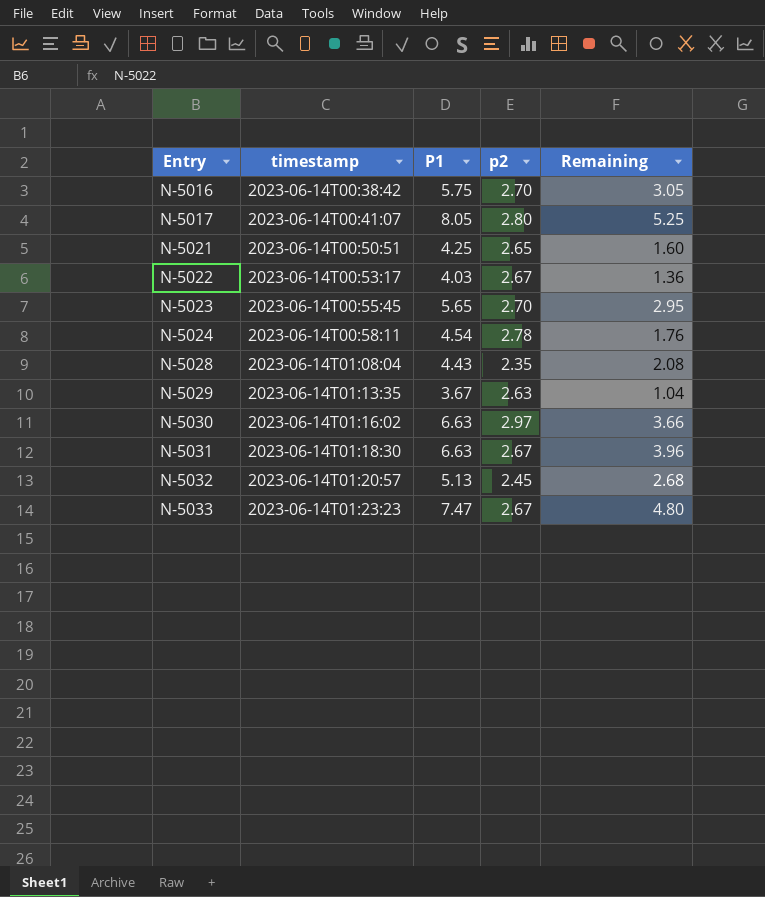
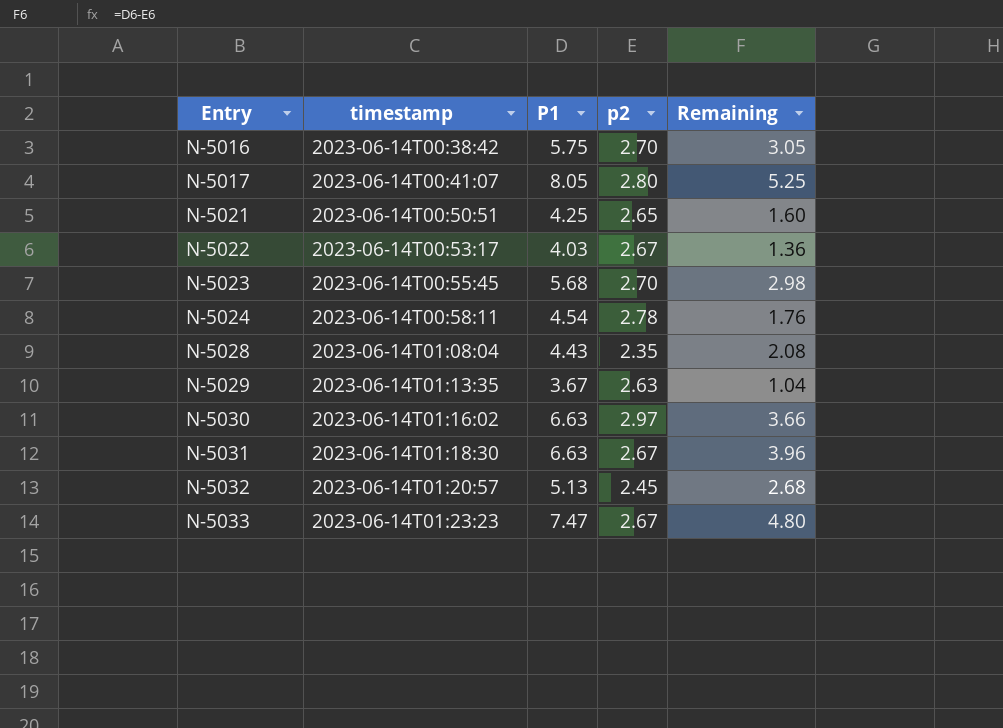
N-5023 | P1: 5.65 -> 5.68
N-5023 | Remaining: 2.95 -> 2.98

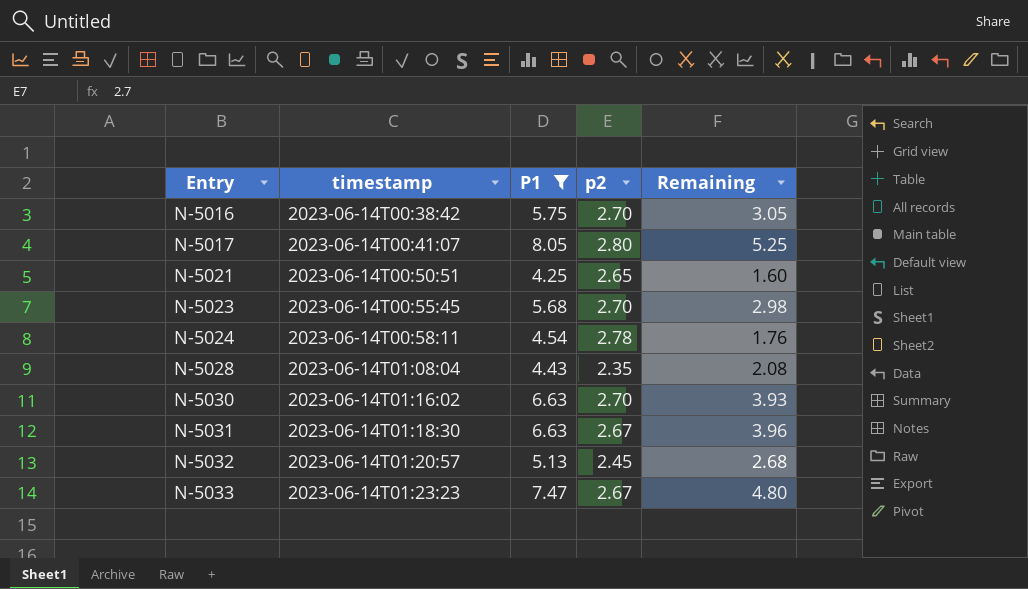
filter: none -> P1 >= 4.25
N-5030 | p2: 2.97 -> 2.70
N-5030 | Remaining: 3.66 -> 3.93

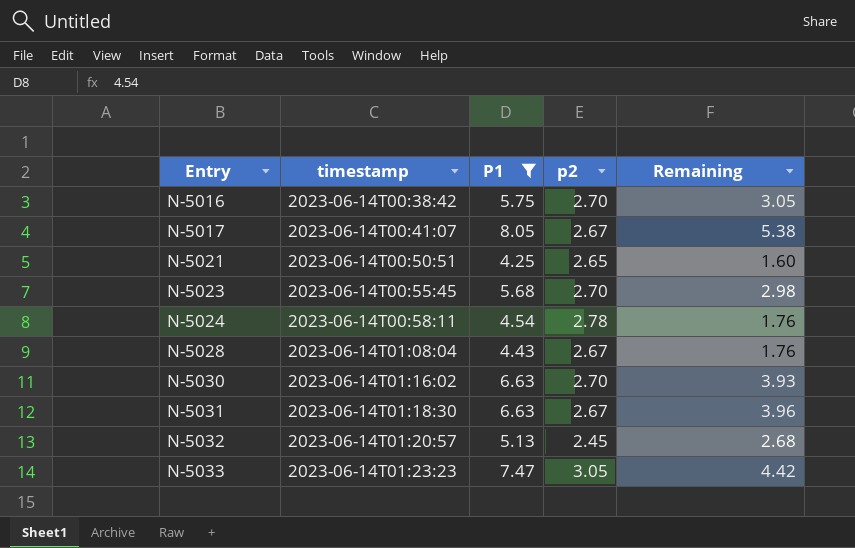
N-5017 | p2: 2.80 -> 2.67
N-5017 | Remaining: 5.25 -> 5.38
N-5028 | p2: 2.35 -> 2.67
N-5028 | Remaining: 2.08 -> 1.76
N-5033 | p2: 2.67 -> 3.05
N-5033 | Remaining: 4.80 -> 4.42

